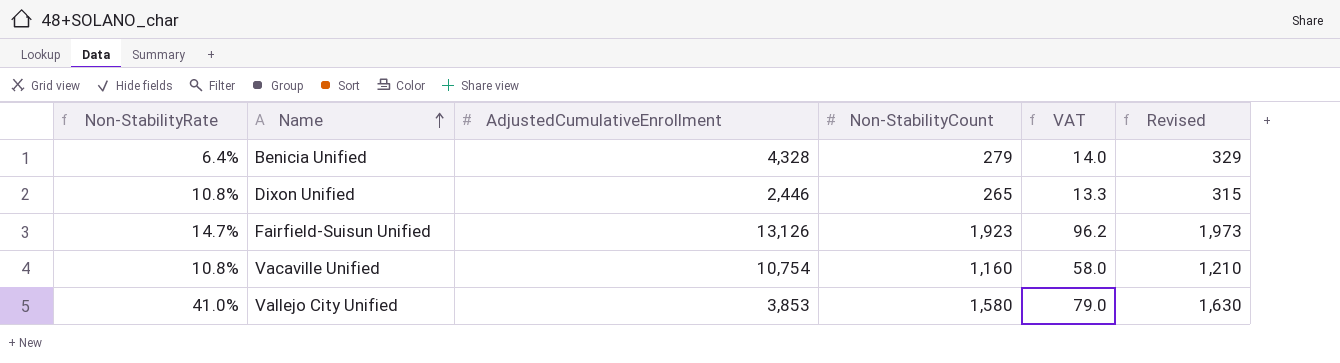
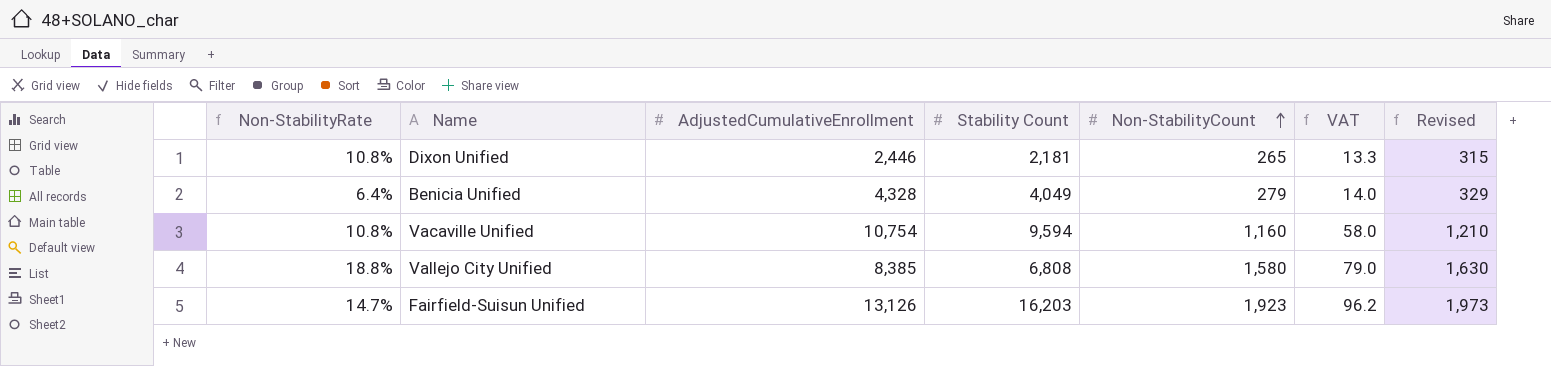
row order: Name ascending -> Non-StabilityCount ascending
column Stability Count | position: none -> 4
Vallejo City Unified | Non-StabilityRate: 41.0% -> 18.8%
Vallejo City Unified | AdjustedCumulativeEnrollment: 3,853 -> 8,385

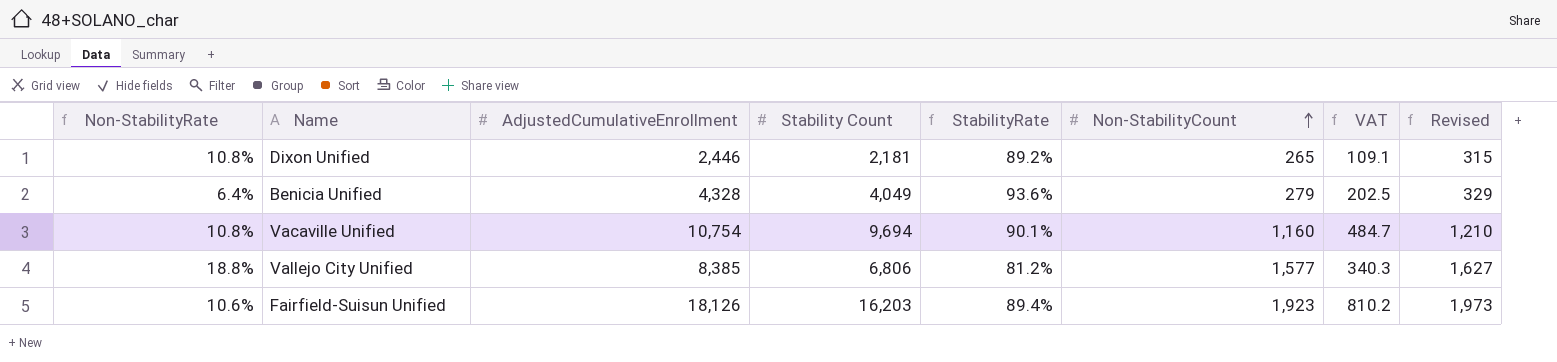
column StabilityRate | formula: none -> [Stability Count] / [AdjustedCumulativeEnrollment]
column VAT | formula: [Non-StabilityCount] * 0.05 -> [Stability Count] * 0.05
Vacaville Unified | Stability Count: 9,594 -> 9,694
Vallejo City Unified | Stability Count: 6,808 -> 6,806
Vallejo City Unified | Non-StabilityCount: 1,580 -> 1,577
Vallejo City Unified | Revised: 1,630 -> 1,627
Fairfield-Suisun Unified | Non-StabilityRate: 14.7% -> 10.6%
Fairfield-Suisun Unified | AdjustedCumulativeEnrollment: 13,126 -> 18,126

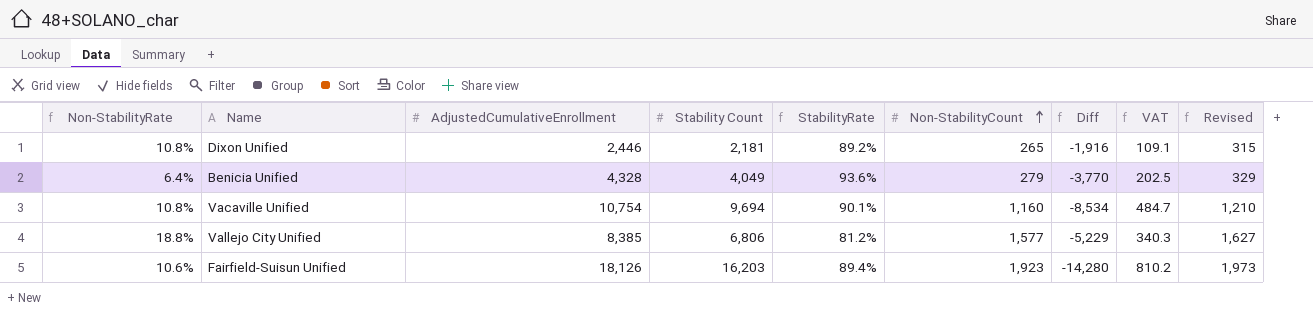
column Diff | formula: none -> [Non-StabilityCount] - [Stability Count]

